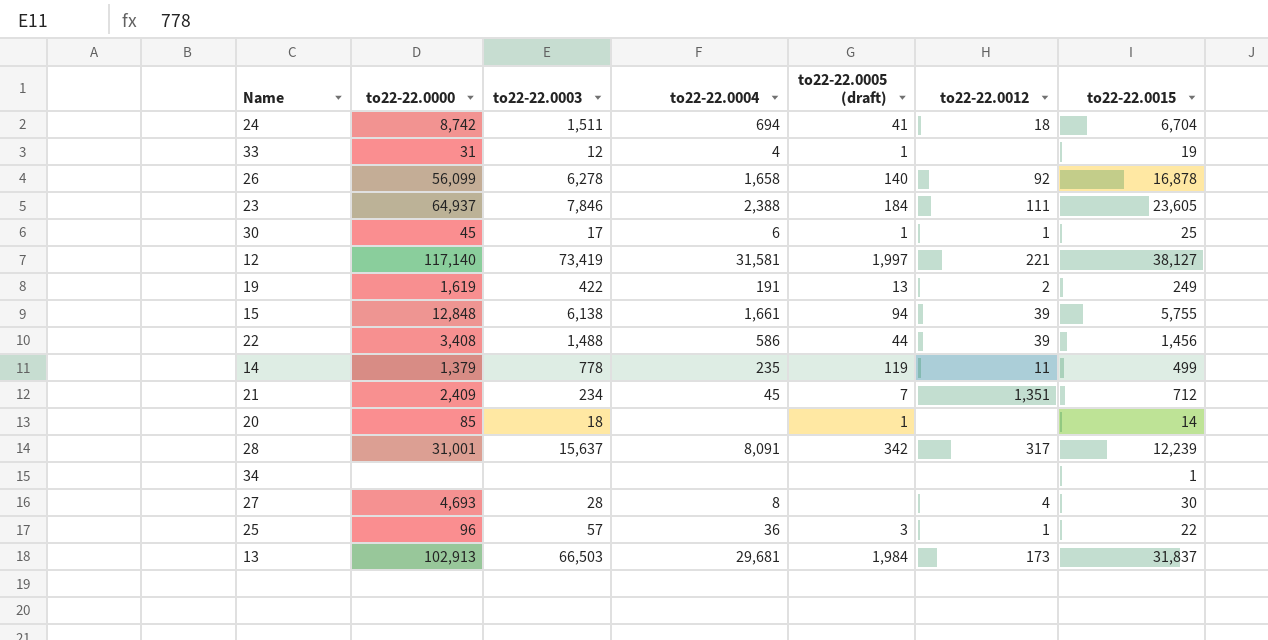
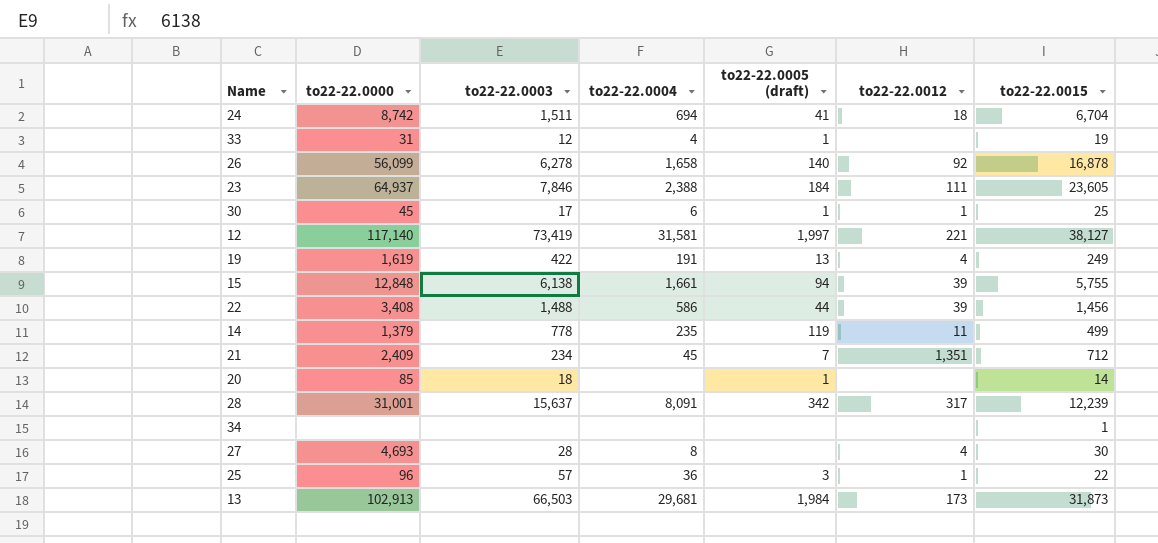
19 | to22-22.0012: 2 -> 4
13 | to22-22.0015: 31,837 -> 31,873

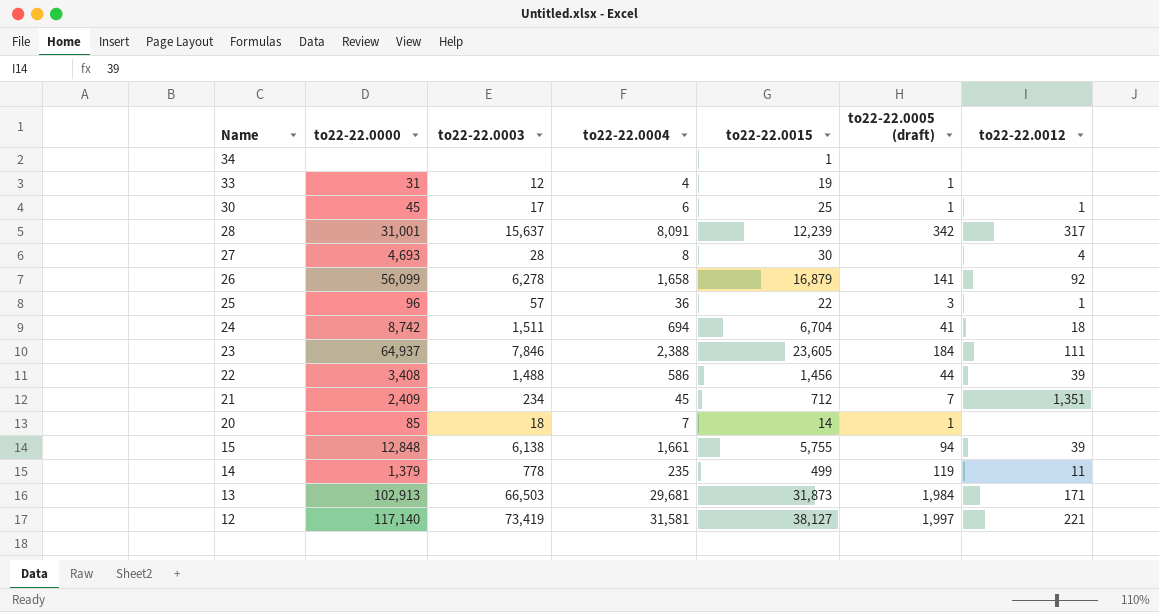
row order: none -> Name descending
column to22-22.0015 | position: 7 -> 5
row 19: 1,619 | 422 | 191 | 13 | 4 | 249 -> none
26 | to22-22.0015: 16,878 -> 16,879
26 | to22-22.0005 (draft): 140 -> 141
20 | to22-22.0004: none -> 7
13 | to22-22.0012: 173 -> 171

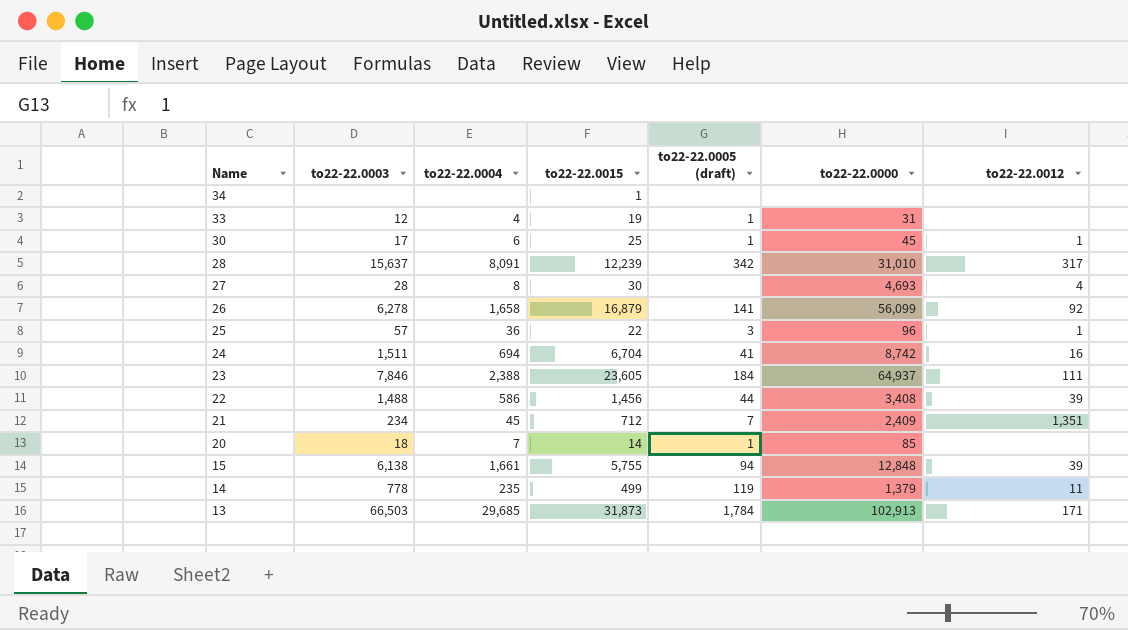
column to22-22.0000 | position: 2 -> 6
row 12: 117,140 | 73,419 | 31,581 | 38,127 | 1,997 | 221 -> none
28 | to22-22.0000: 31,001 -> 31,010
24 | to22-22.0012: 18 -> 16
13 | to22-22.0004: 29,681 -> 29,685
13 | to22-22.0005 (draft): 1,984 -> 1,784

